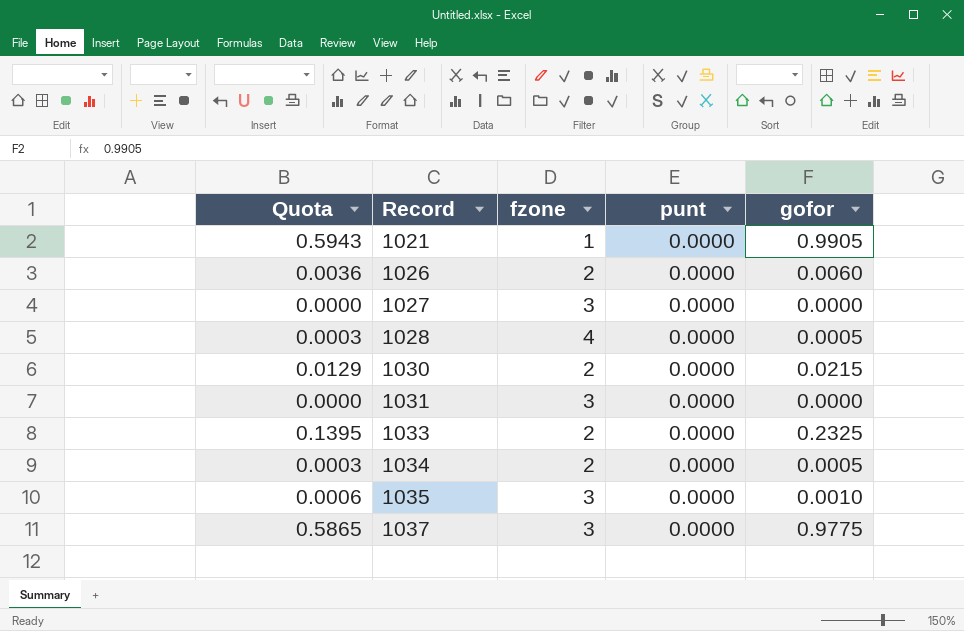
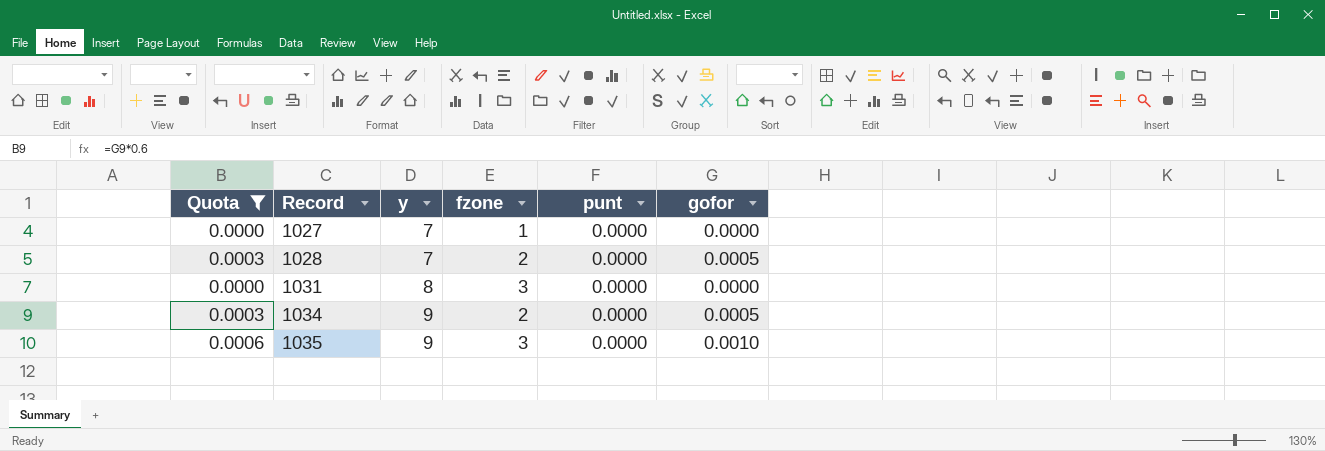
filter: none -> Quota <= 0.0006
column y | position: none -> 3
1027 | fzone: 3 -> 1
1028 | fzone: 4 -> 2

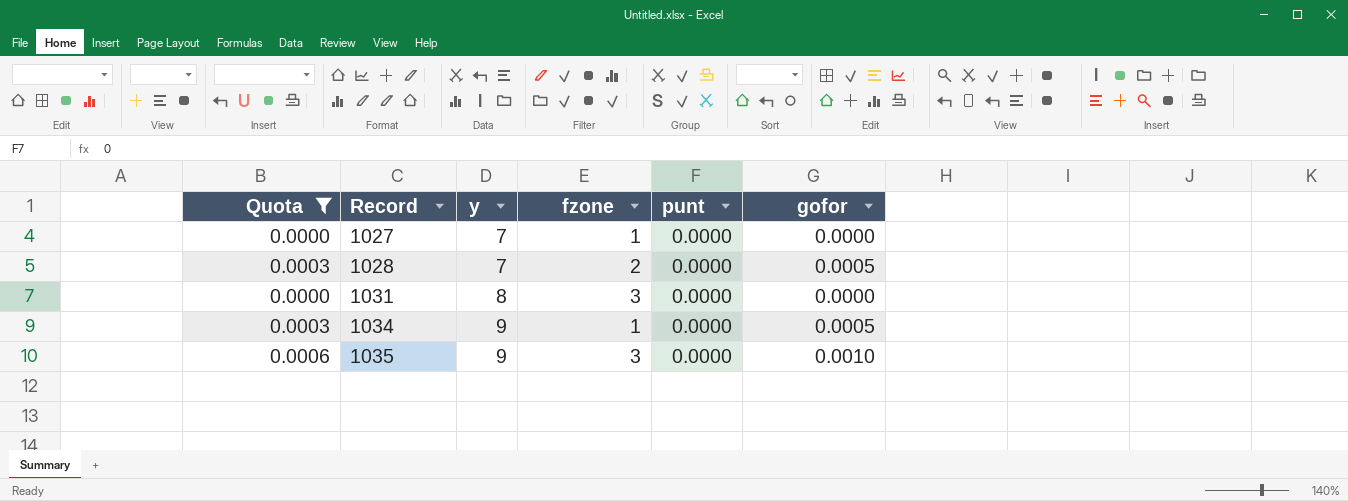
1034 | fzone: 2 -> 1

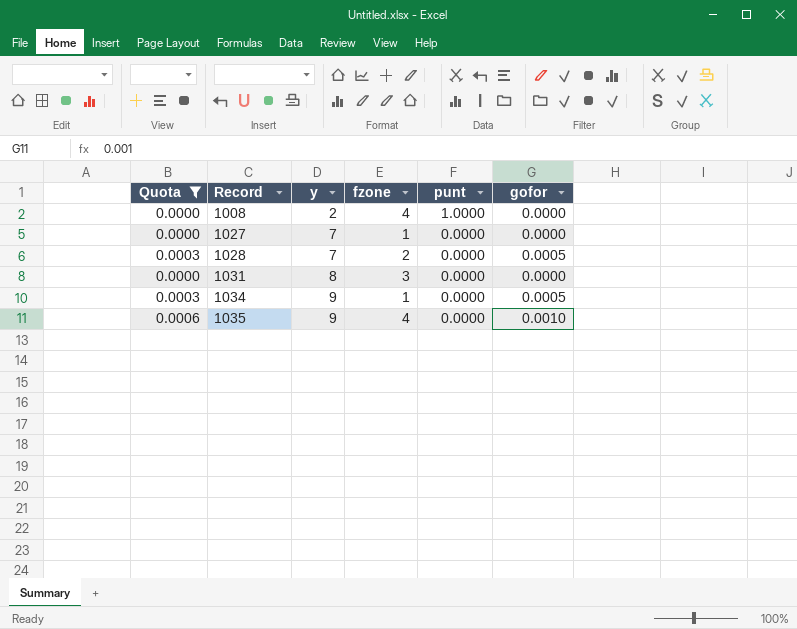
row 1008: none -> 0.0000 | 2 | 4 | 1.0000 | 0.0000
1035 | fzone: 3 -> 4

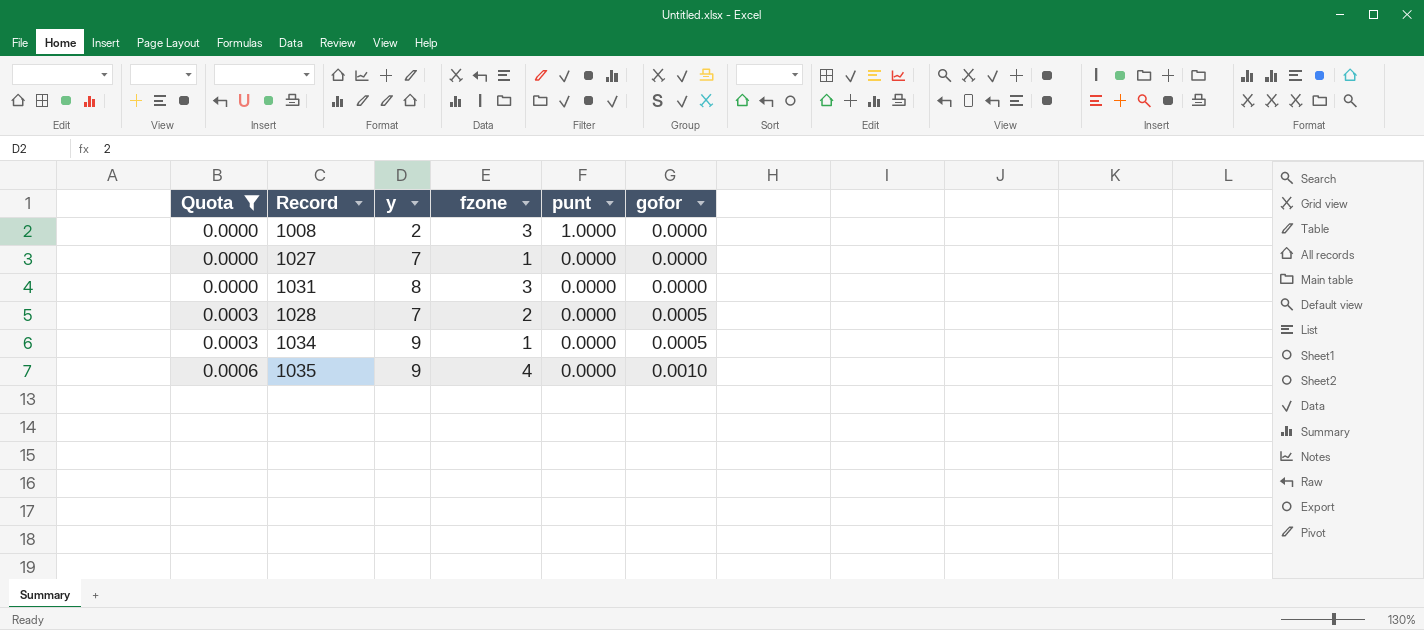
row order: Record ascending -> Quota ascending
1008 | fzone: 4 -> 3

